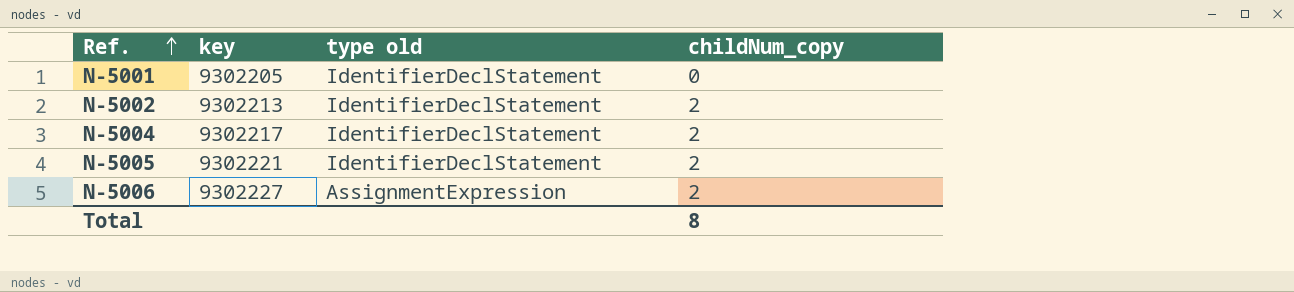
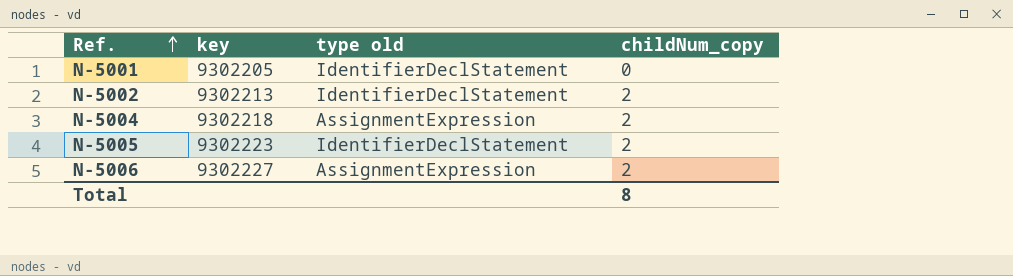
N-5004 | key: 9302217 -> 9302218
N-5004 | type old: IdentifierDeclStatement -> AssignmentExpression
N-5005 | key: 9302221 -> 9302223

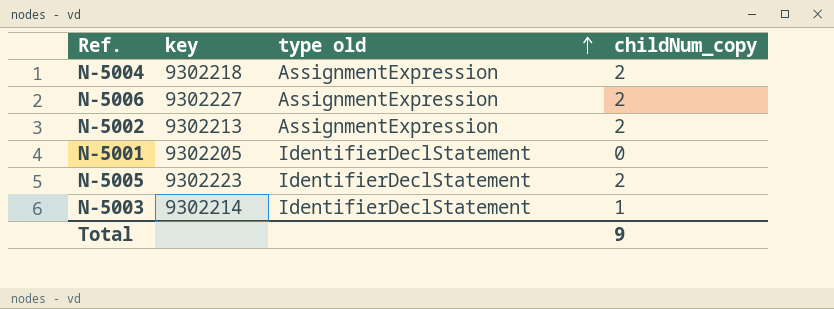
row order: Ref. ascending -> type old ascending
N-5002 | type old: IdentifierDeclStatement -> AssignmentExpression
row N-5003: none -> 9302214 | IdentifierDeclStatement | 1
Total | childNum_copy: 8 -> 9

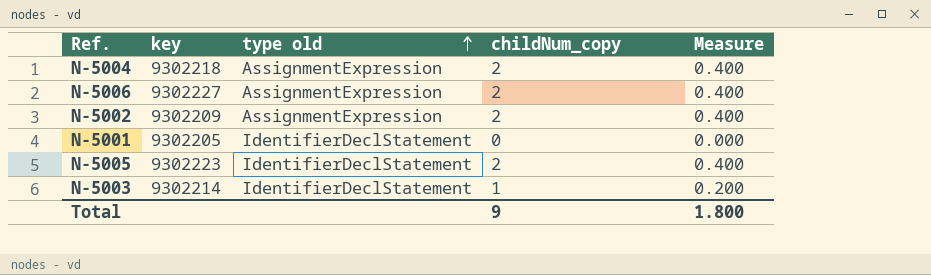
column Measure | formula: none -> [childNum_copy] * 0.2
N-5002 | key: 9302213 -> 9302209

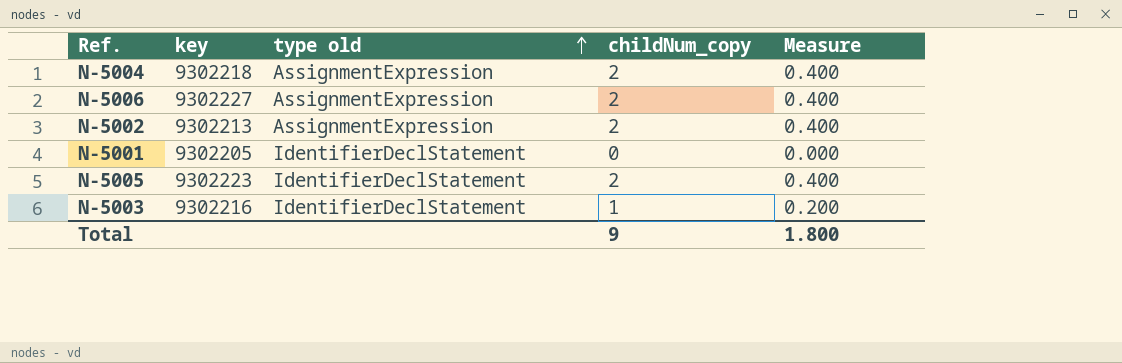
N-5002 | key: 9302209 -> 9302213
N-5003 | key: 9302214 -> 9302216

